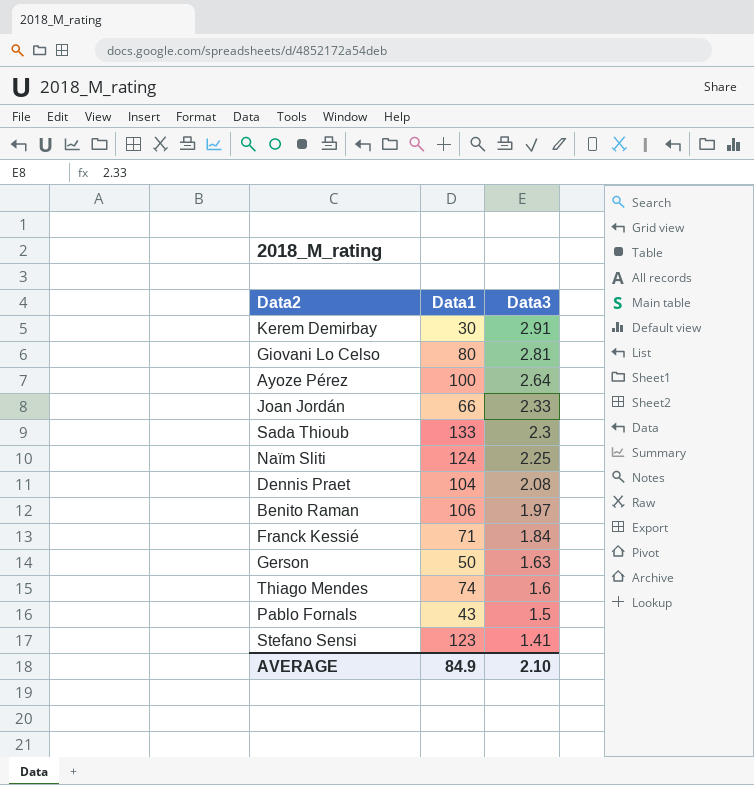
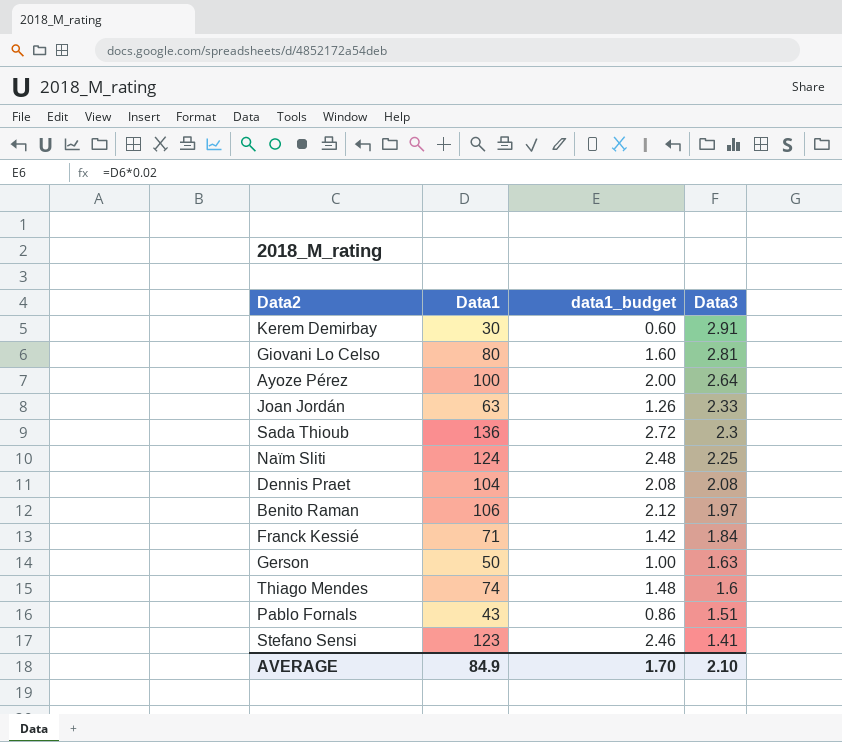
column data1_budget | formula: none -> [Data1] * 0.02
Joan Jordán | Data1: 66 -> 63
Sada Thioub | Data1: 133 -> 136
Pablo Fornals | Data3: 1.5 -> 1.51

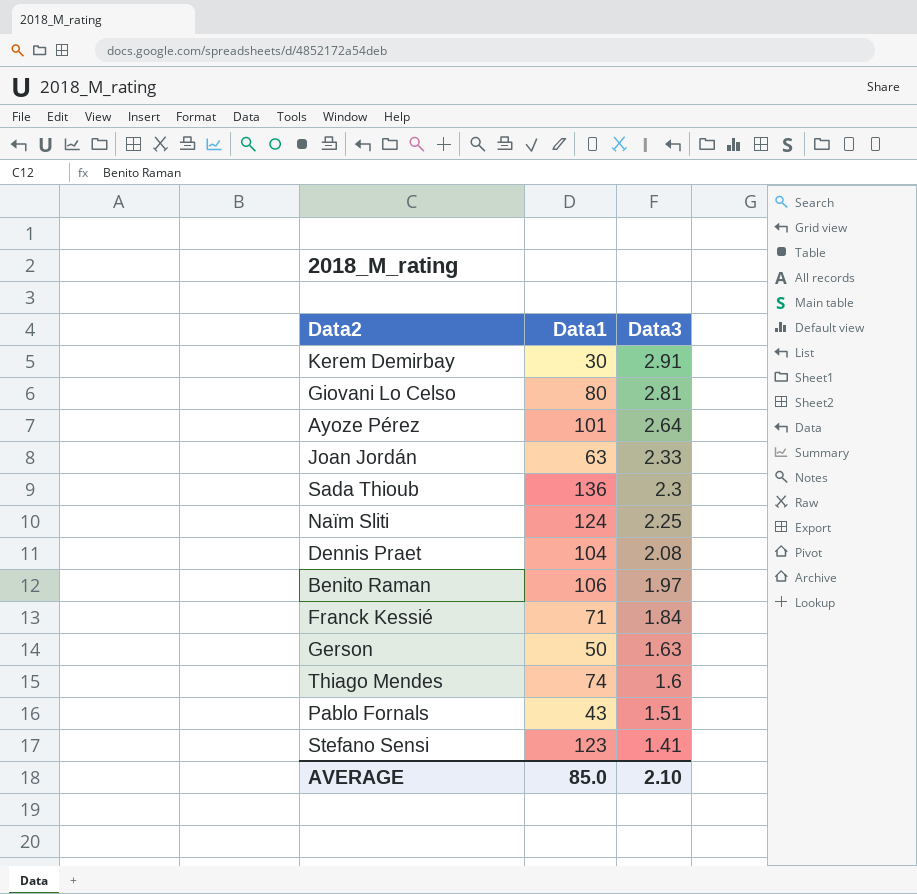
column data1_budget | formula: [Data1] * 0.02 -> none
Ayoze Pérez | Data1: 100 -> 101
AVERAGE | Data1: 84.9 -> 85.0

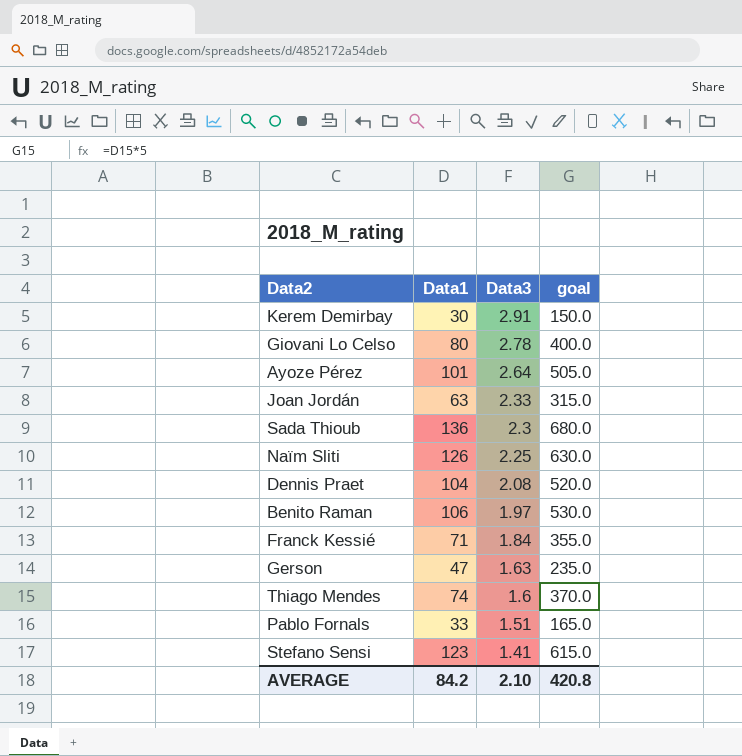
column goal | formula: none -> [Data1] * 5
Giovani Lo Celso | Data3: 2.81 -> 2.78
Naïm Sliti | Data1: 124 -> 126
Gerson | Data1: 50 -> 47
Pablo Fornals | Data1: 43 -> 33
AVERAGE | Data1: 85.0 -> 84.2

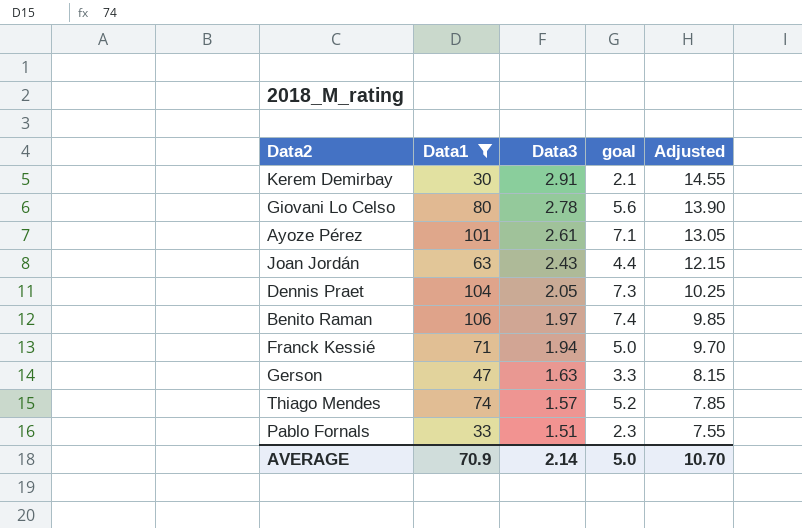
filter: none -> Data1 <= 106
column goal | formula: [Data1] * 5 -> [Data1] * 0.07
column Adjusted | formula: none -> [Data3] * 5
Ayoze Pérez | Data3: 2.64 -> 2.61
Joan Jordán | Data3: 2.33 -> 2.43
Dennis Praet | Data3: 2.08 -> 2.05
Franck Kessié | Data3: 1.84 -> 1.94
Thiago Mendes | Data3: 1.6 -> 1.57
AVERAGE | Data1: 84.2 -> 70.9
AVERAGE | Data3: 2.10 -> 2.14
AVERAGE | goal: 420.8 -> 5.0

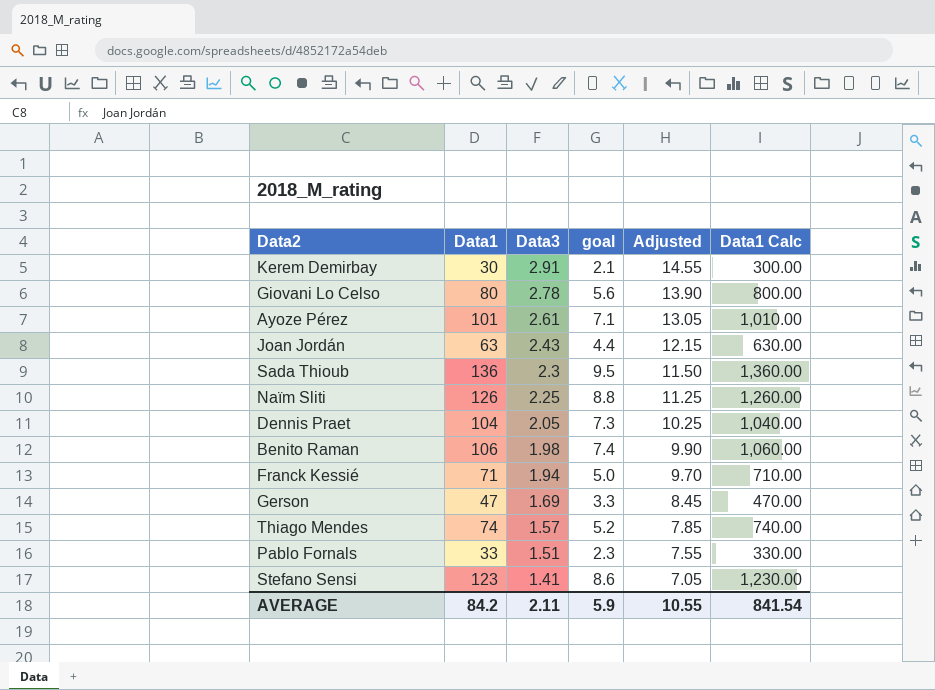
filter: Data1 <= 106 -> none
column Data1 Calc | formula: none -> [Data1] * 10
Benito Raman | Data3: 1.97 -> 1.98
Benito Raman | Adjusted: 9.85 -> 9.90
Gerson | Data3: 1.63 -> 1.69
Gerson | Adjusted: 8.15 -> 8.45
AVERAGE | Data1: 70.9 -> 84.2
AVERAGE | Data3: 2.14 -> 2.11
AVERAGE | goal: 5.0 -> 5.9
AVERAGE | Adjusted: 10.70 -> 10.55

